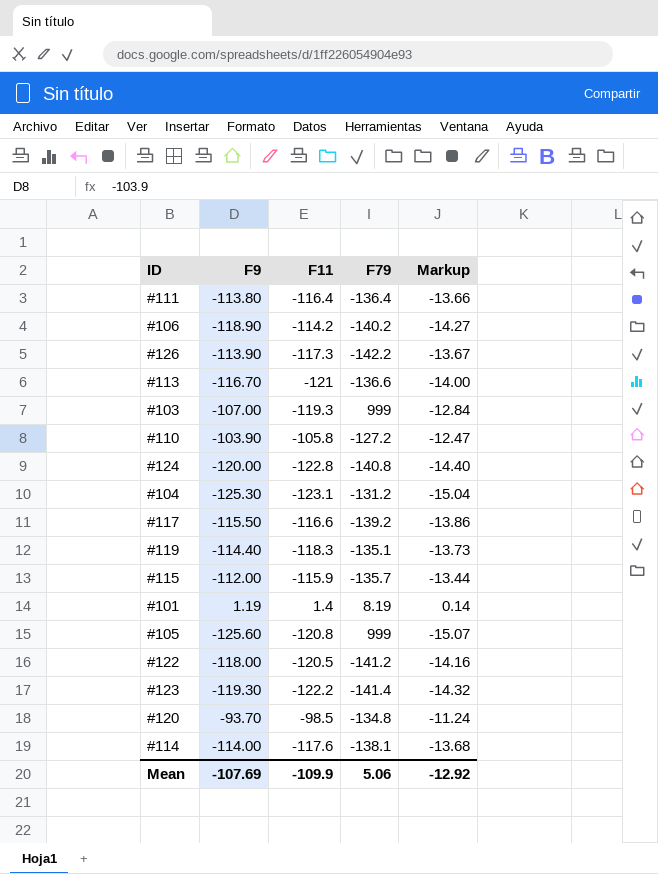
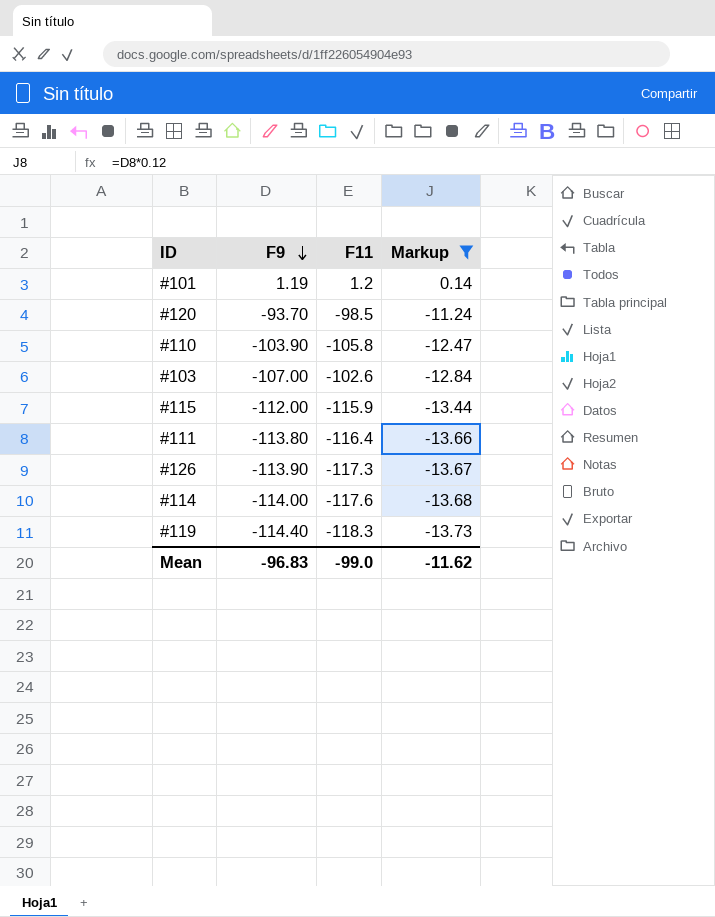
filter: none -> Markup >= -13.73
row order: none -> F9 descending
column F79 | position: 4 -> none
#101 | F11: 1.4 -> 1.2
#103 | F11: -119.3 -> -102.6
Mean | F9: -107.69 -> -96.83
Mean | F11: -109.9 -> -99.0
Mean | Markup: -12.92 -> -11.62

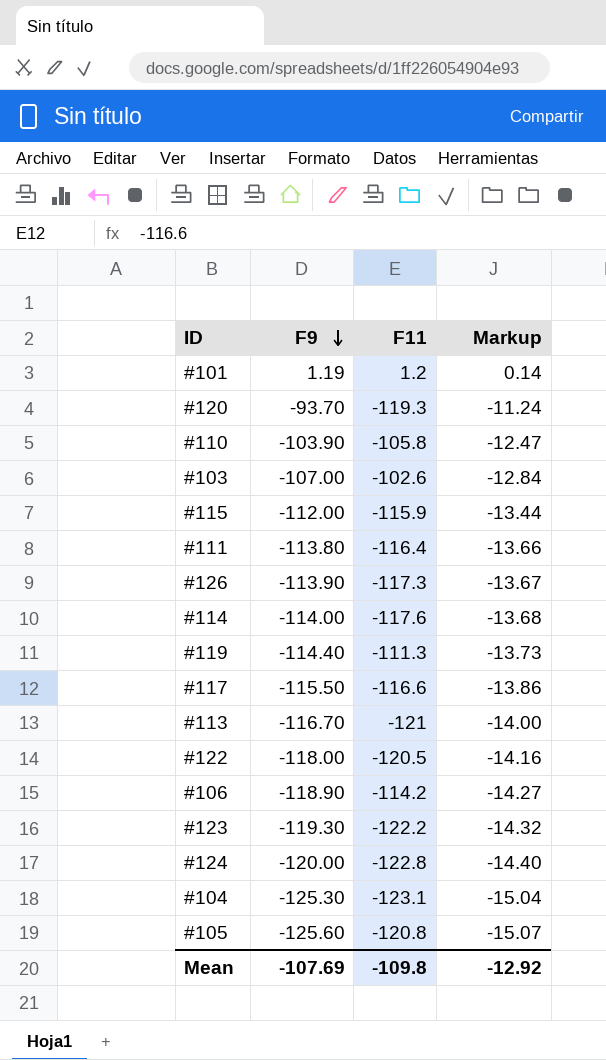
filter: Markup >= -13.73 -> none
#120 | F11: -98.5 -> -119.3
#119 | F11: -118.3 -> -111.3
Mean | F9: -96.83 -> -107.69
Mean | F11: -99.0 -> -109.8
Mean | Markup: -11.62 -> -12.92

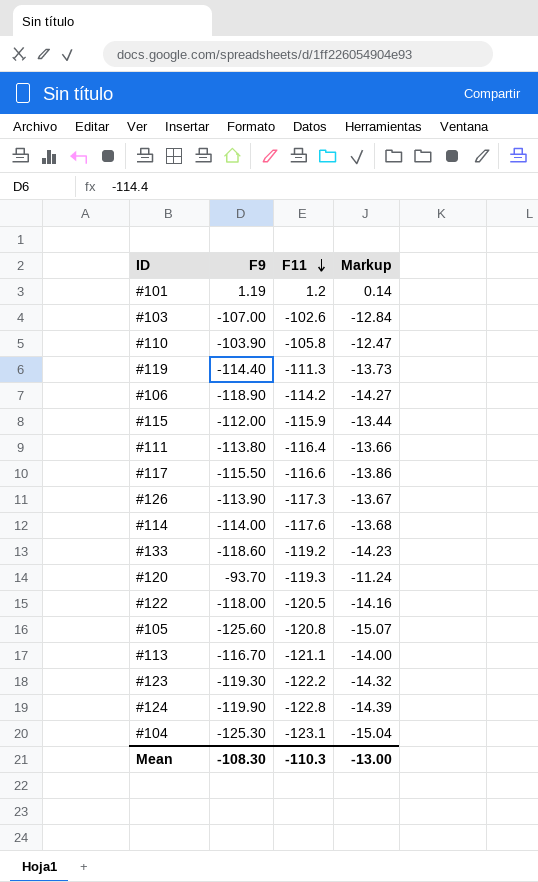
row order: F9 descending -> F11 descending
row #133: none -> -118.60 | -119.2 | -14.23
#113 | F11: -121 -> -121.1
#124 | F9: -120.00 -> -119.90
#124 | Markup: -14.40 -> -14.39
Mean | F9: -107.69 -> -108.30
Mean | F11: -109.8 -> -110.3
Mean | Markup: -12.92 -> -13.00

